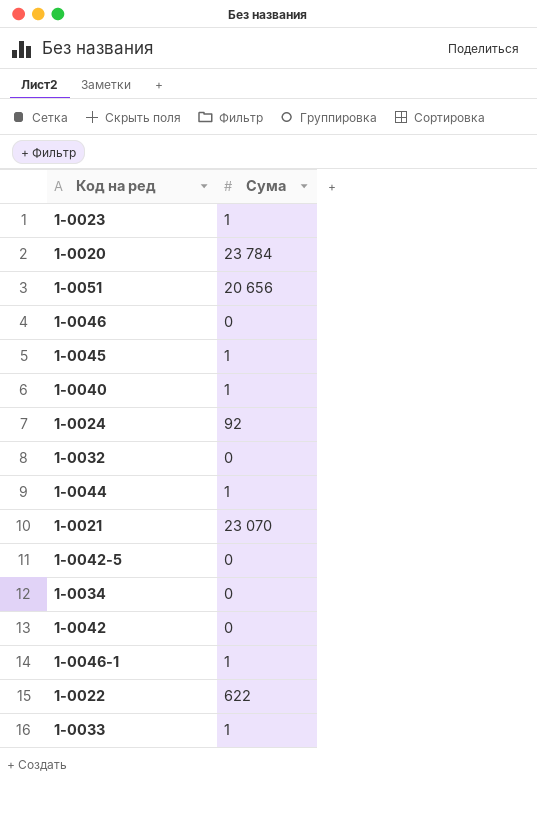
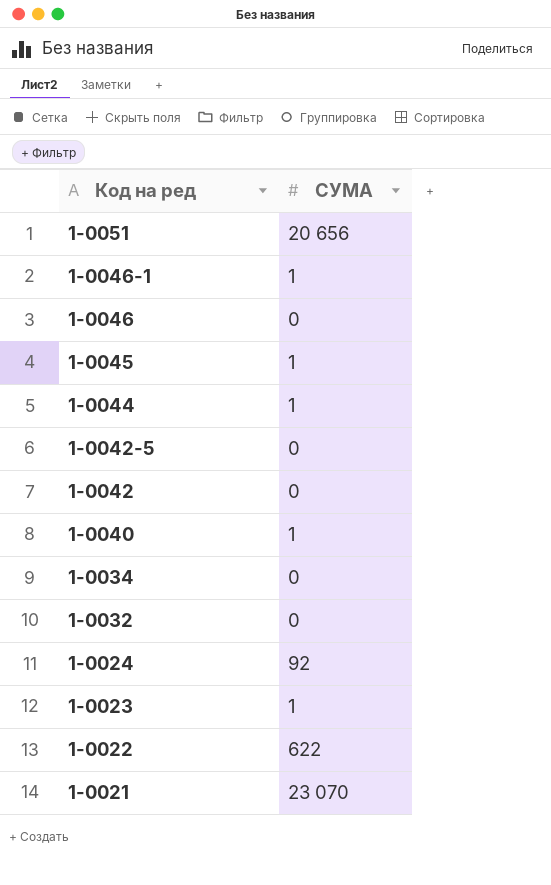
row order: none -> Код на ред descending
column name: Сума -> СУМА
row 1-0020: 23 784 -> none
row 1-0033: 1 -> none

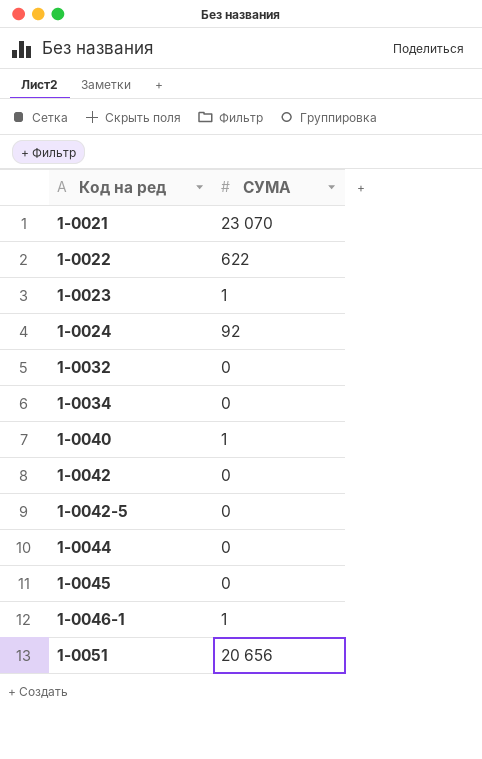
row order: Код на ред descending -> Код на ред ascending
row 1-0046: 0 -> none
1-0044 | СУМА: 1 -> 0
1-0045 | СУМА: 1 -> 0

